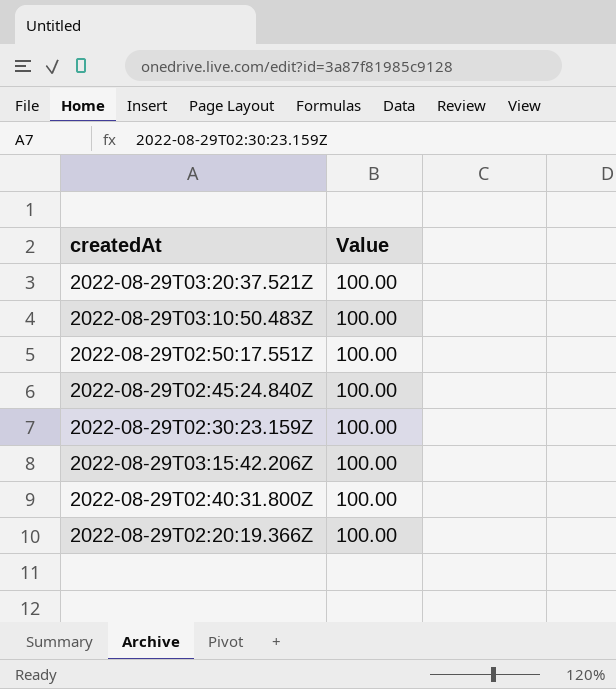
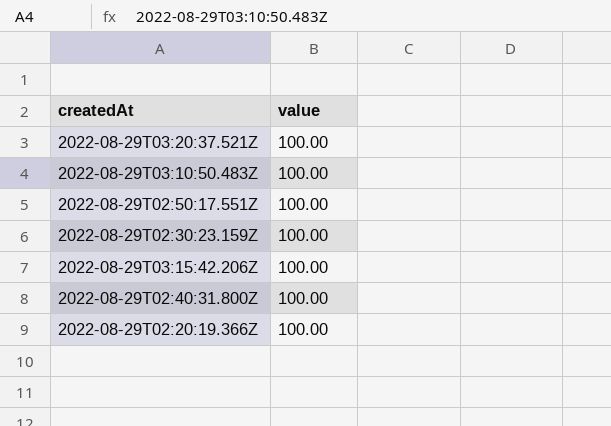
column name: Value -> value
row 2022-08-29T02:45:24.840Z: 100.00 -> none

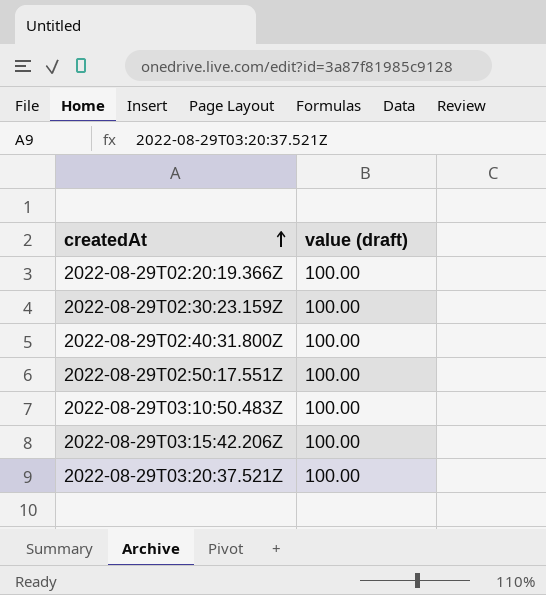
row order: none -> createdAt ascending
column name: value -> value (draft)

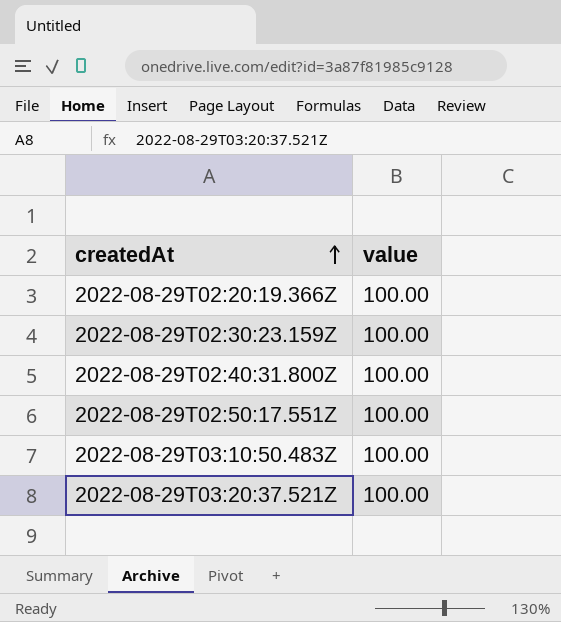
column name: value (draft) -> value
row 2022-08-29T03:15:42.206Z: 100.00 -> none

